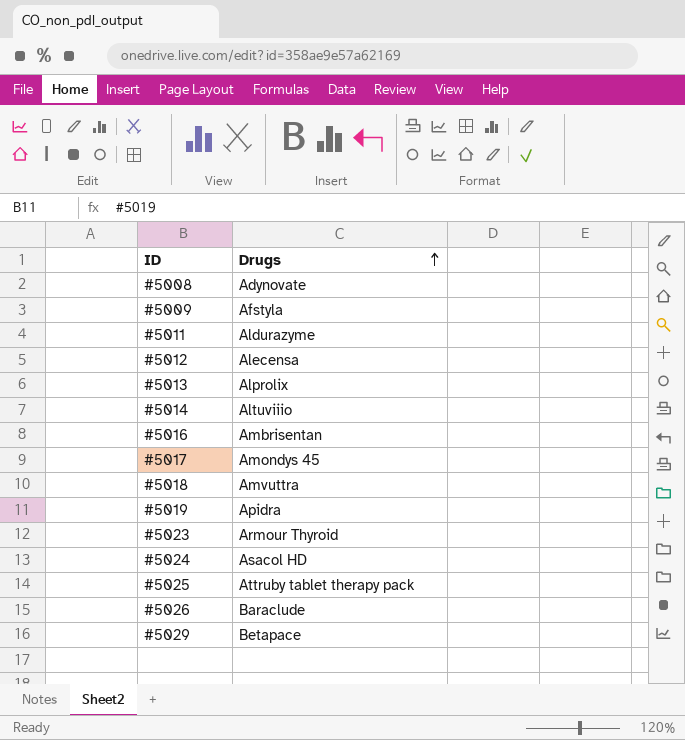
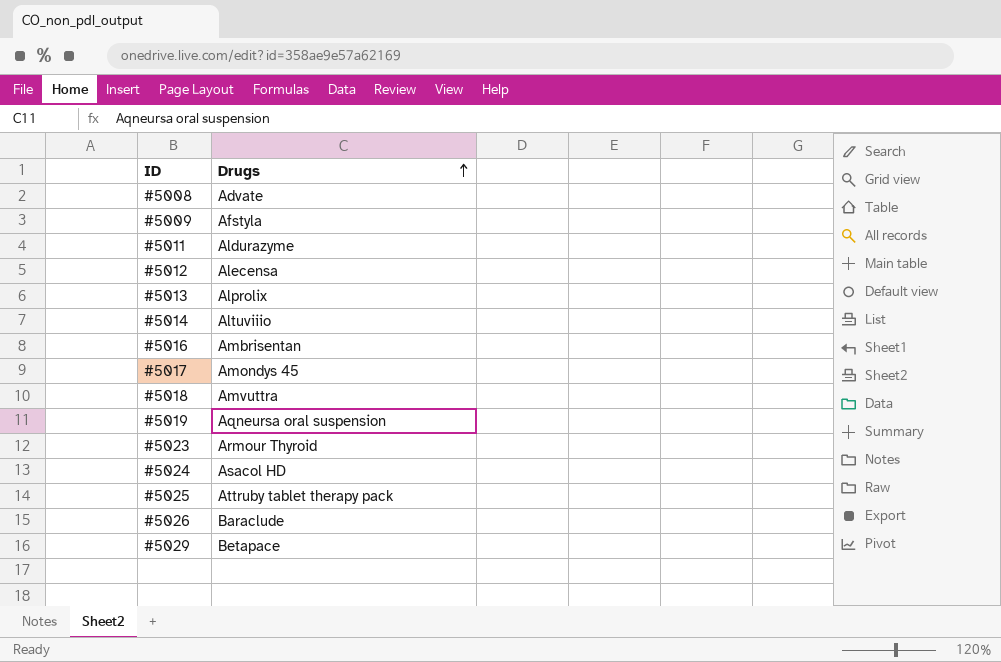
#5008 | Drugs: Adynovate -> Advate
#5019 | Drugs: Apidra -> Aqneursa oral suspension

